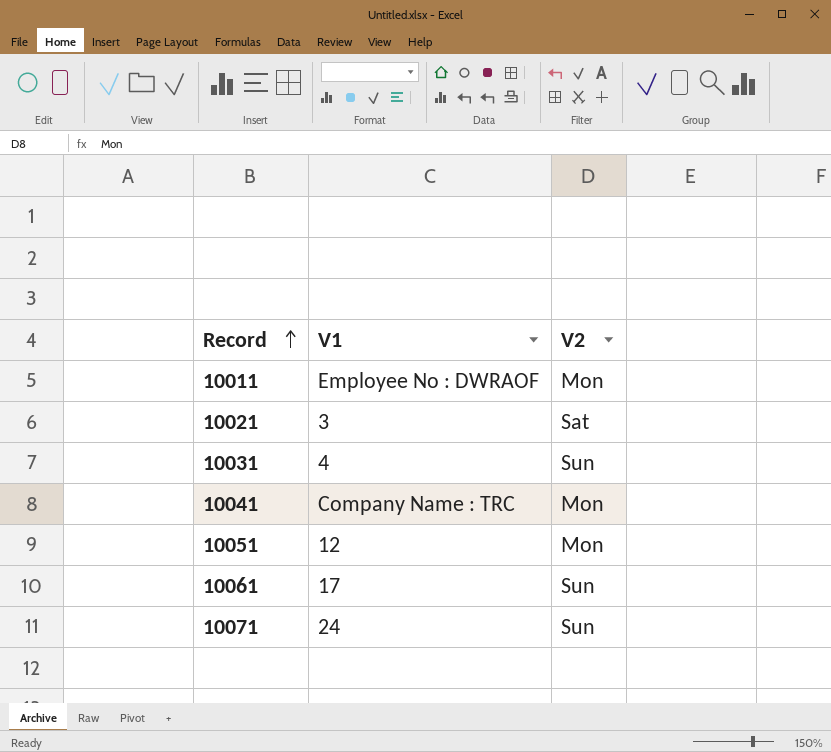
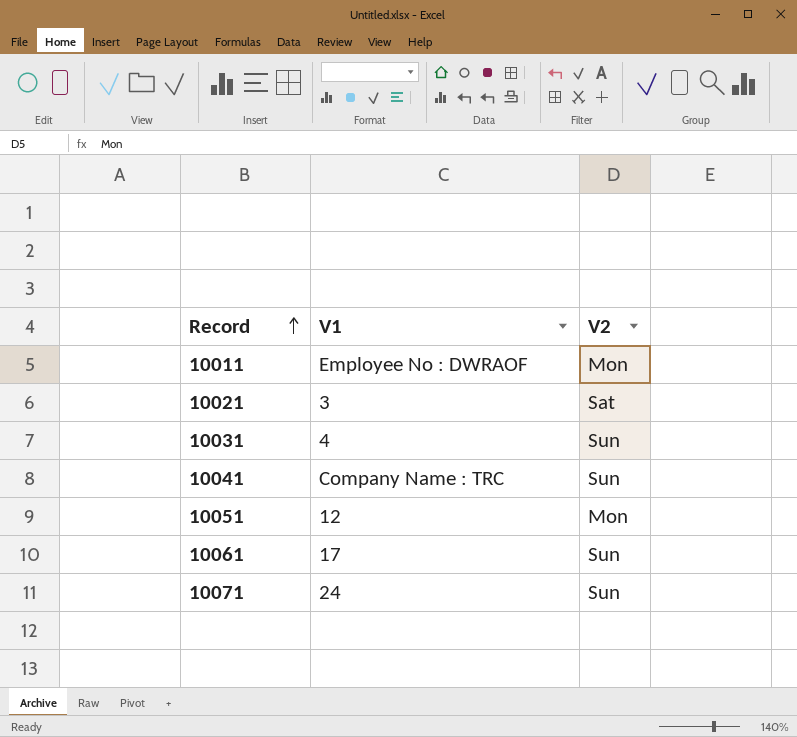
10041 | V2: Mon -> Sun

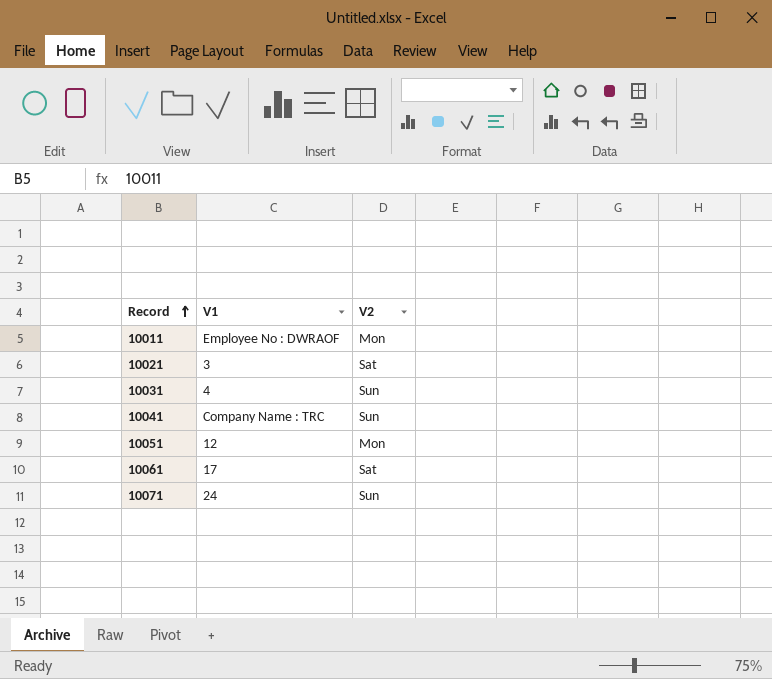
10061 | V2: Sun -> Sat

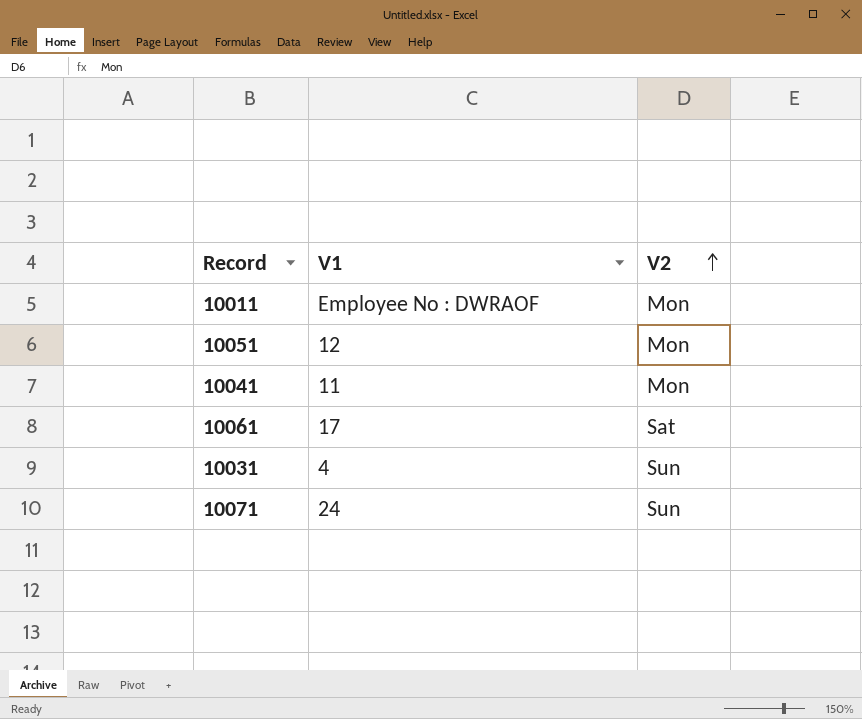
row order: Record ascending -> V2 ascending
row 10021: 3 | Sat -> none
10041 | V1: Company Name : TRC -> 11
10041 | V2: Sun -> Mon

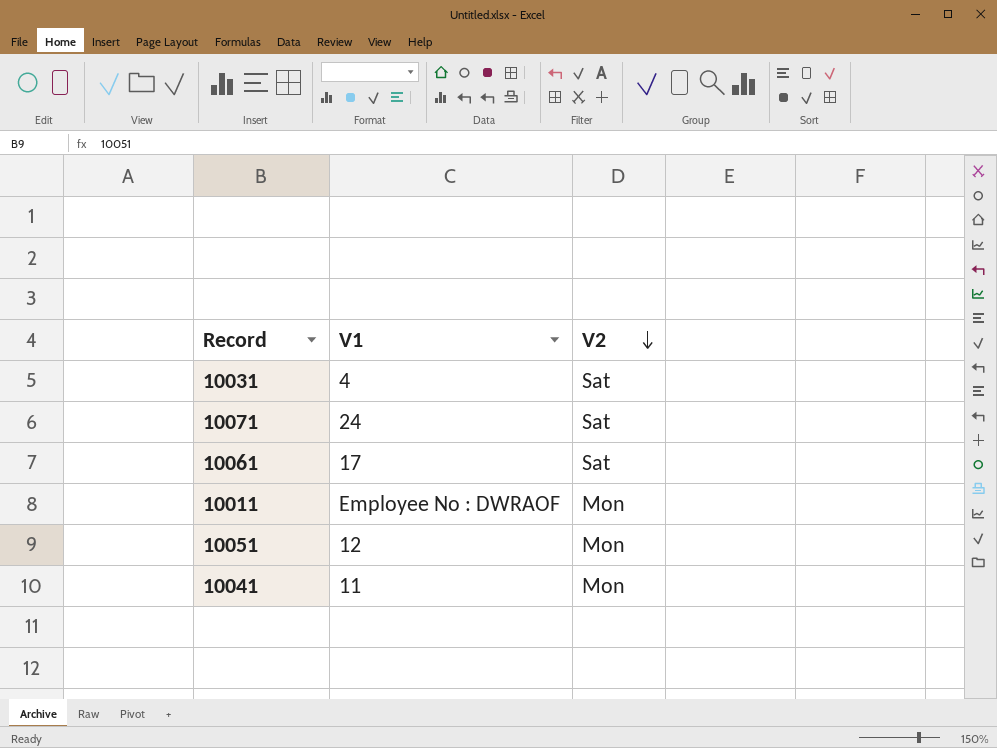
row order: V2 ascending -> V2 descending
10031 | V2: Sun -> Sat
10071 | V2: Sun -> Sat

